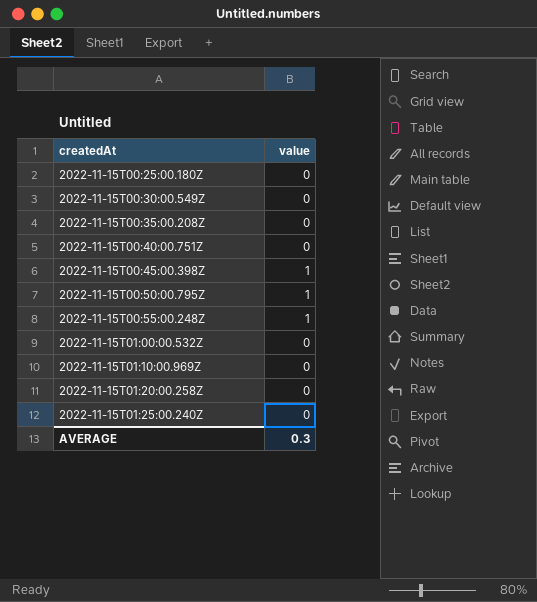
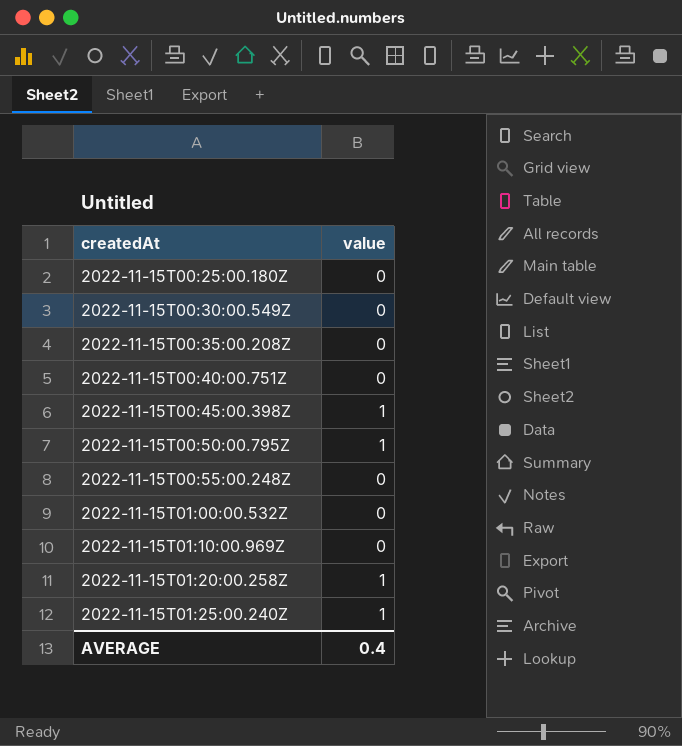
2022-11-15T00:55:00.248Z | value: 1 -> 0
2022-11-15T01:20:00.258Z | value: 0 -> 1
2022-11-15T01:25:00.240Z | value: 0 -> 1
AVERAGE | value: 0.3 -> 0.4

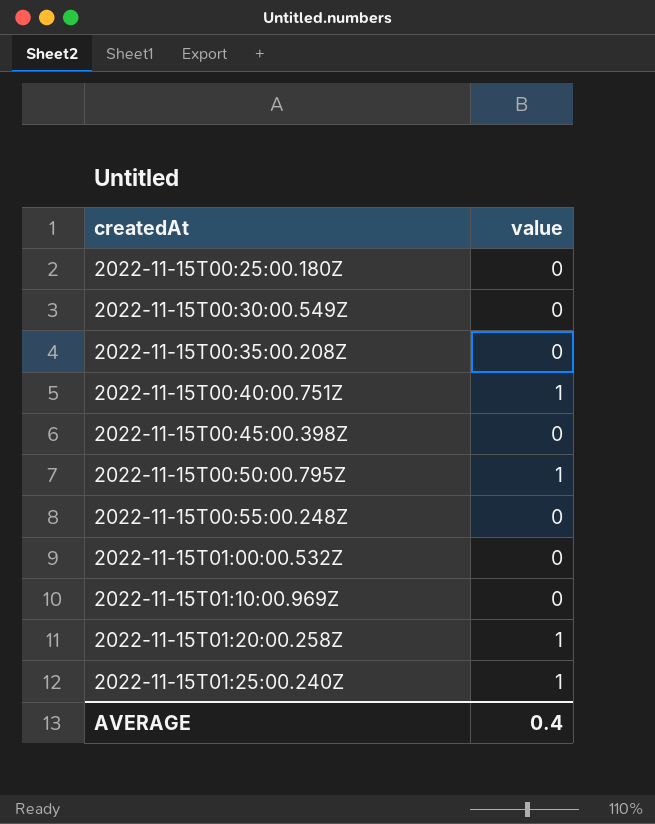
2022-11-15T00:40:00.751Z | value: 0 -> 1
2022-11-15T00:45:00.398Z | value: 1 -> 0

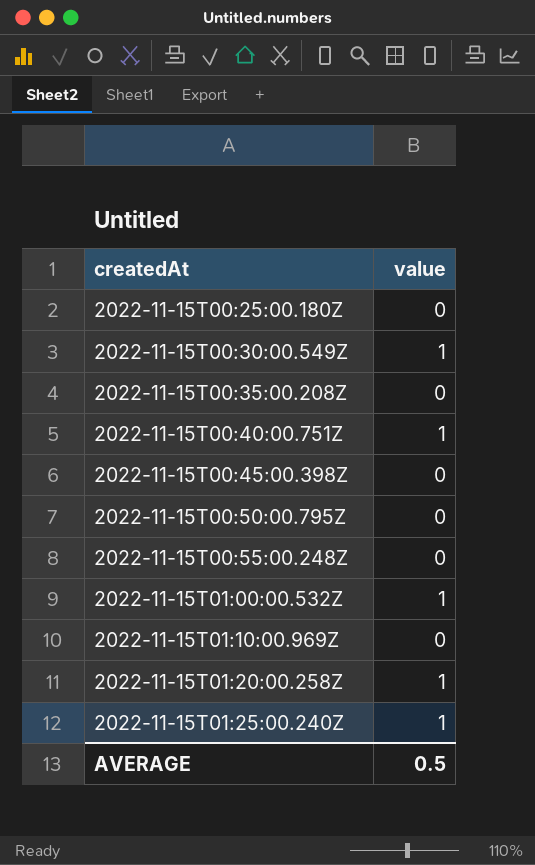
2022-11-15T00:30:00.549Z | value: 0 -> 1
2022-11-15T00:50:00.795Z | value: 1 -> 0
2022-11-15T01:00:00.532Z | value: 0 -> 1
AVERAGE | value: 0.4 -> 0.5

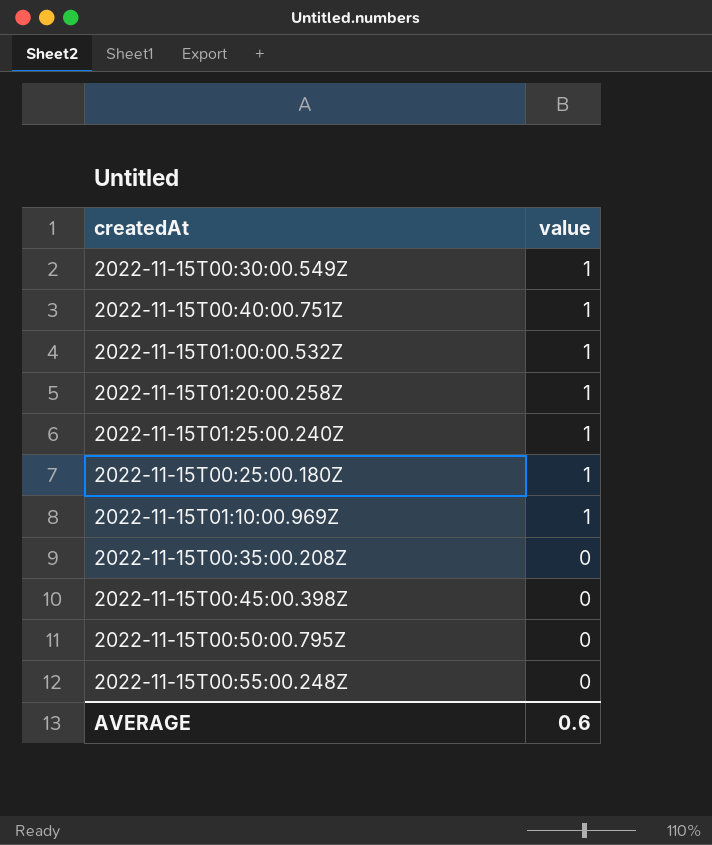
row order: createdAt ascending -> value descending
2022-11-15T00:25:00.180Z | value: 0 -> 1
2022-11-15T01:10:00.969Z | value: 0 -> 1
AVERAGE | value: 0.5 -> 0.6

